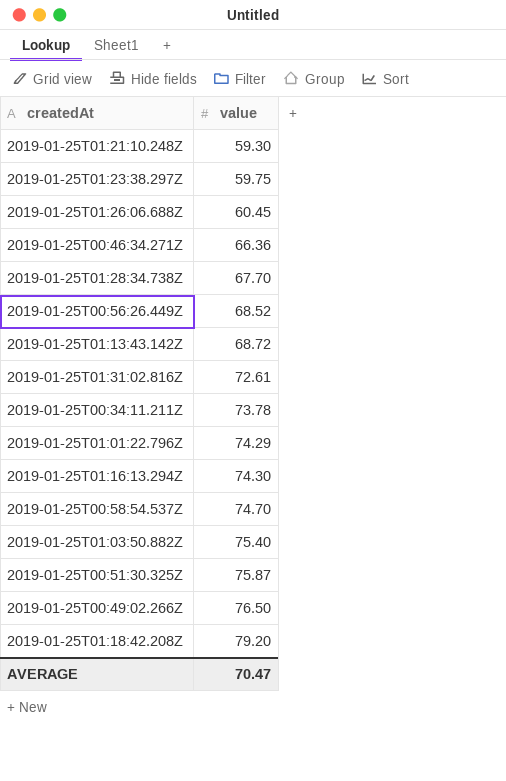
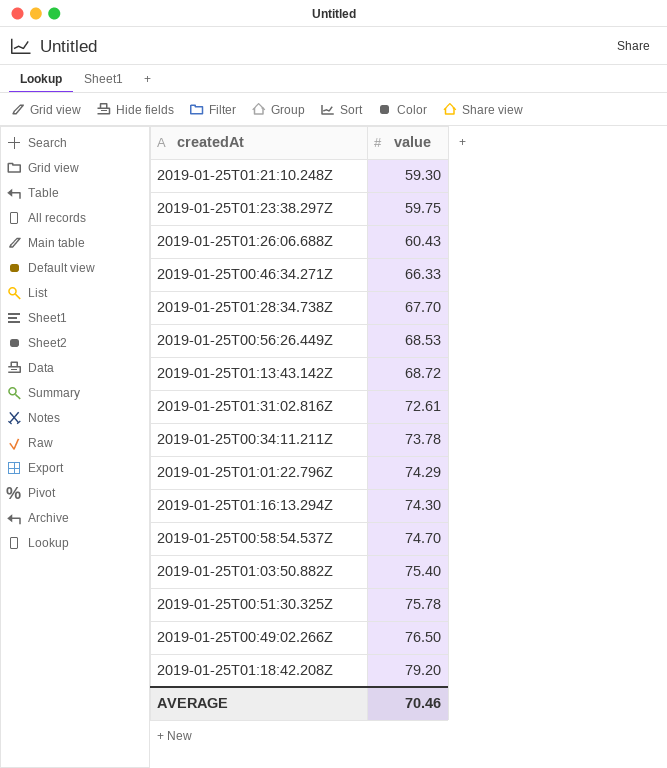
2019-01-25T01:26:06.688Z | value: 60.45 -> 60.43
2019-01-25T00:46:34.271Z | value: 66.36 -> 66.33
2019-01-25T00:56:26.449Z | value: 68.52 -> 68.53
2019-01-25T00:51:30.325Z | value: 75.87 -> 75.78
AVERAGE | value: 70.47 -> 70.46

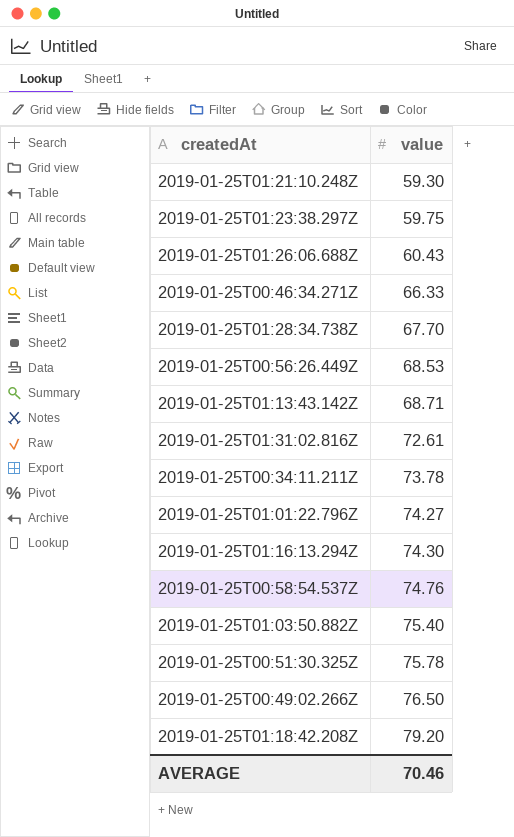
2019-01-25T01:13:43.142Z | value: 68.72 -> 68.71
2019-01-25T01:01:22.796Z | value: 74.29 -> 74.27
2019-01-25T00:58:54.537Z | value: 74.70 -> 74.76

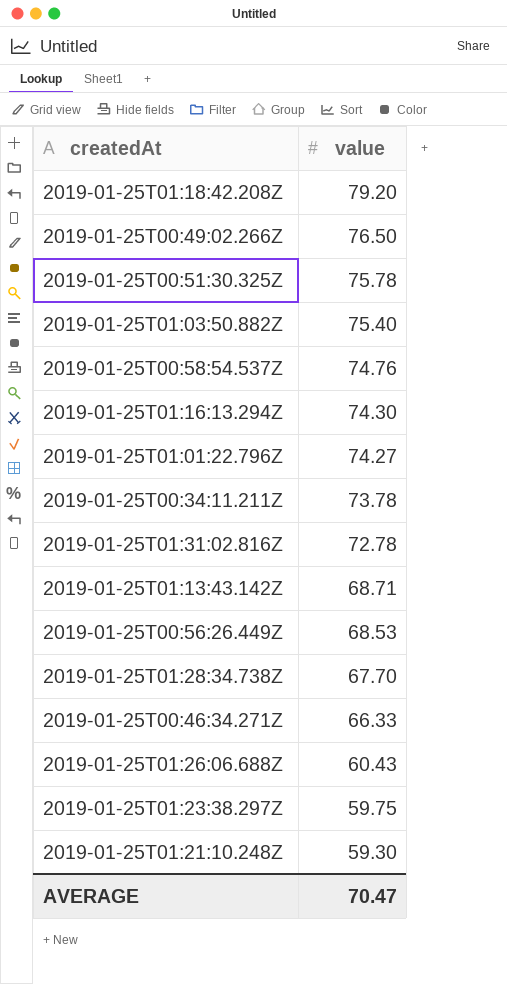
row order: value ascending -> value descending
2019-01-25T01:31:02.816Z | value: 72.61 -> 72.78
AVERAGE | value: 70.46 -> 70.47

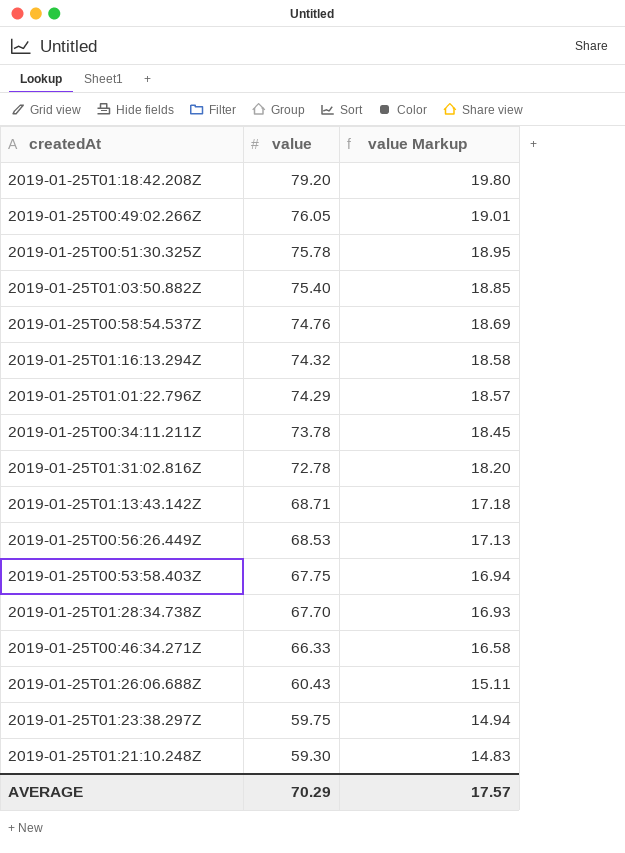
column value Markup | formula: none -> [value] * 0.25
2019-01-25T00:49:02.266Z | value: 76.50 -> 76.05
2019-01-25T01:16:13.294Z | value: 74.30 -> 74.32
2019-01-25T01:01:22.796Z | value: 74.27 -> 74.29
row 2019-01-25T00:53:58.403Z: none -> 67.75 | 16.94
AVERAGE | value: 70.47 -> 70.29

